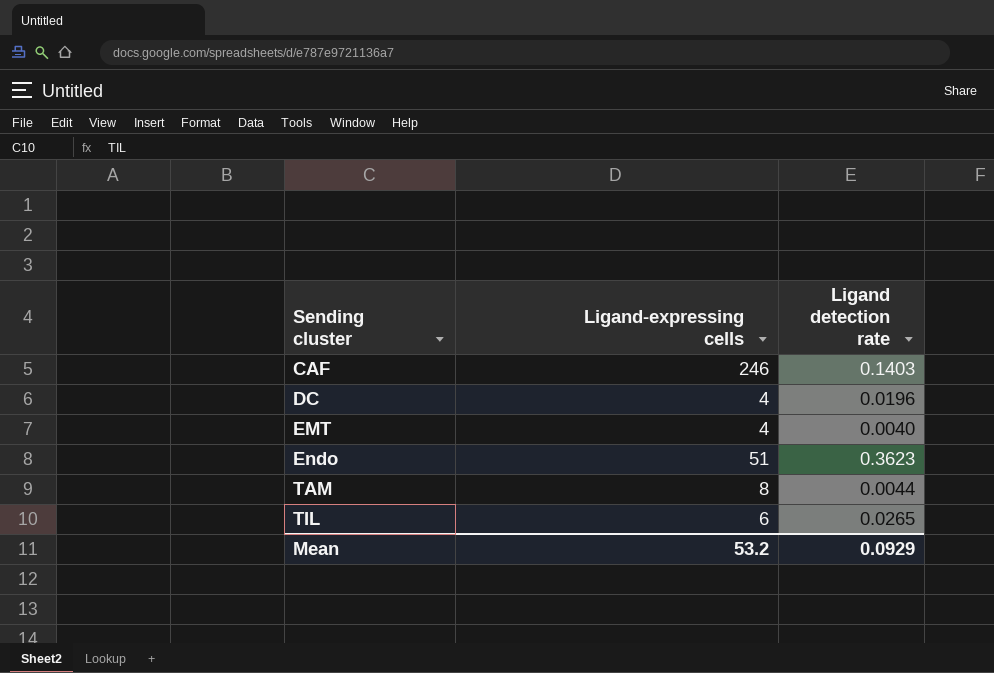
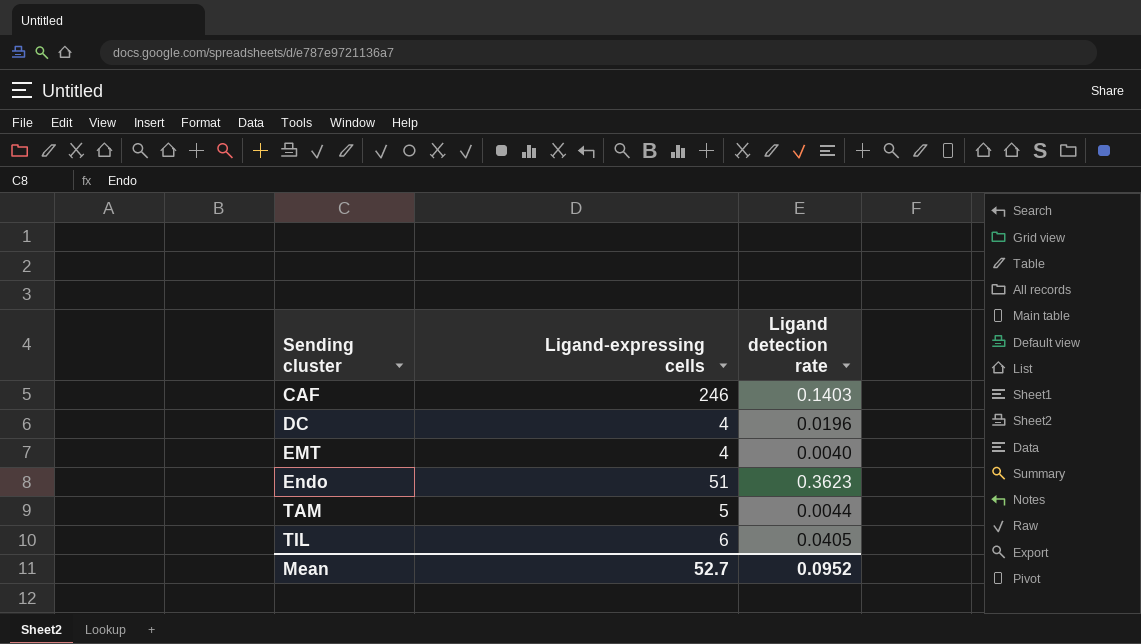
TAM | Ligand-expressing cells: 8 -> 5
TIL | Ligand detection rate: 0.0265 -> 0.0405
Mean | Ligand-expressing cells: 53.2 -> 52.7
Mean | Ligand detection rate: 0.0929 -> 0.0952

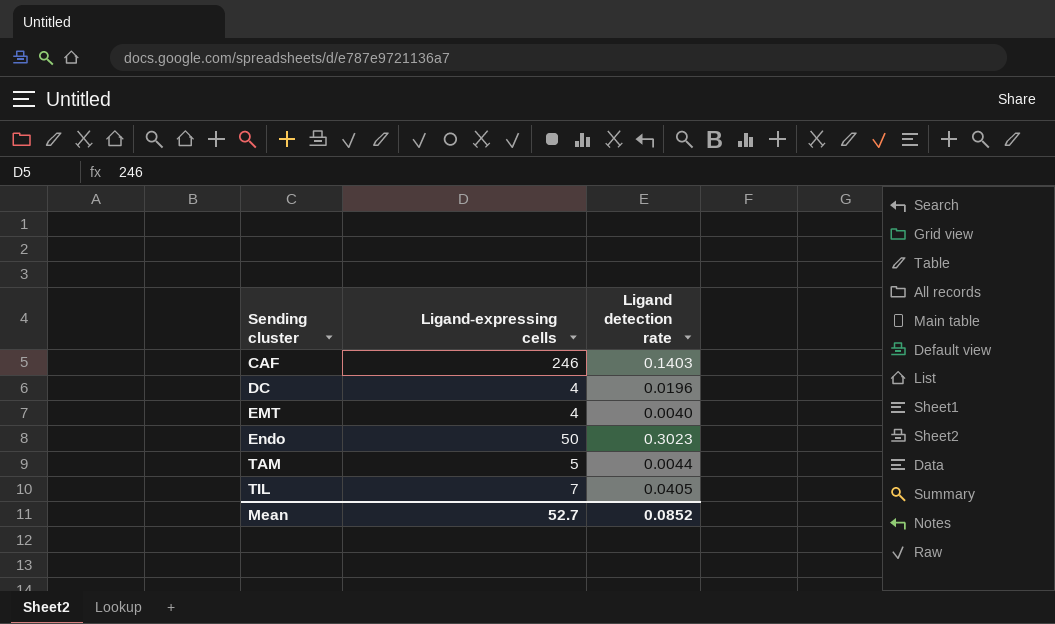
Endo | Ligand-expressing cells: 51 -> 50
Endo | Ligand detection rate: 0.3623 -> 0.3023
TIL | Ligand-expressing cells: 6 -> 7
Mean | Ligand detection rate: 0.0952 -> 0.0852

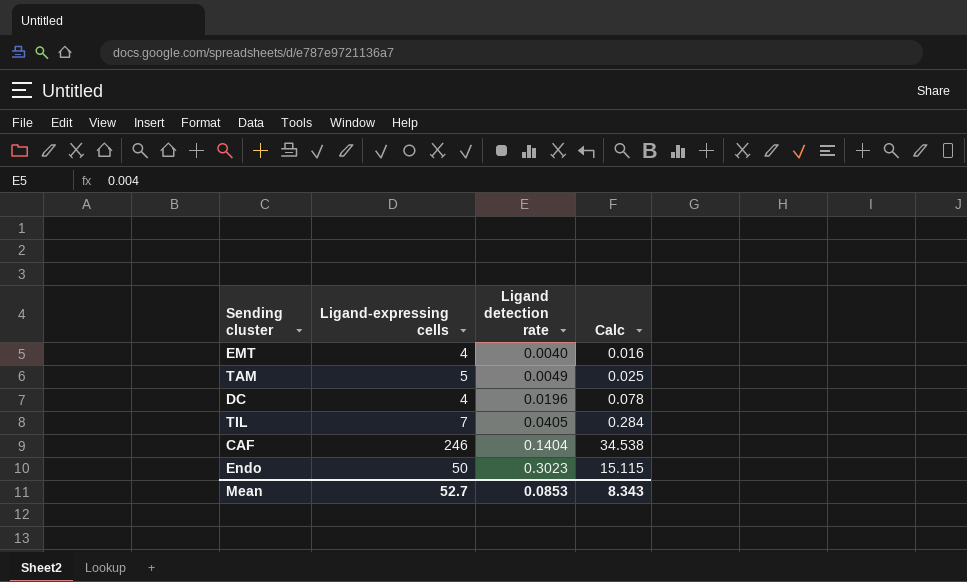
row order: Sending cluster ascending -> Ligand detection rate ascending
column Calc | formula: none -> [Ligand-expressing cells] * [Ligand detection rate]
TAM | Ligand detection rate: 0.0044 -> 0.0049
CAF | Ligand detection rate: 0.1403 -> 0.1404
Mean | Ligand detection rate: 0.0852 -> 0.0853

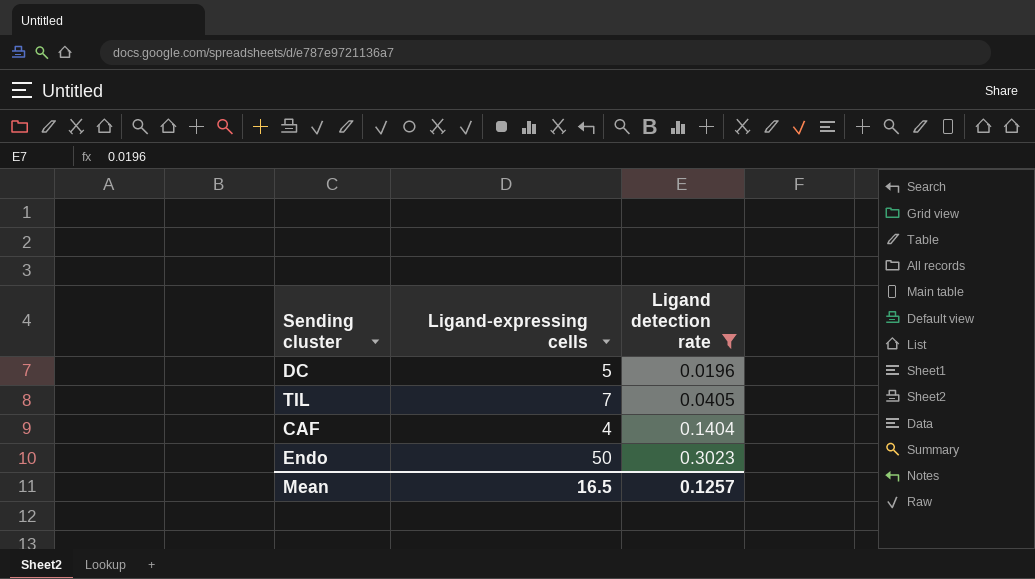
filter: none -> Ligand detection rate >= 0.0196
column Calc | formula: [Ligand-expressing cells] * [Ligand detection rate] -> none
DC | Ligand-expressing cells: 4 -> 5
CAF | Ligand-expressing cells: 246 -> 4
Mean | Ligand-expressing cells: 52.7 -> 16.5
Mean | Ligand detection rate: 0.0853 -> 0.1257

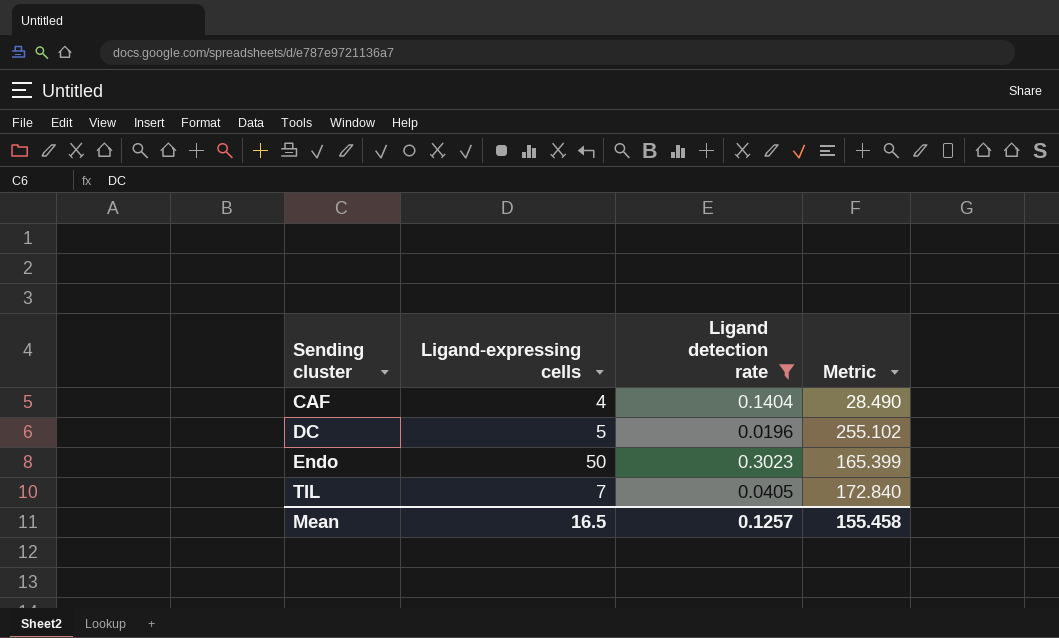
row order: Ligand detection rate ascending -> Sending cluster ascending
column Metric | formula: none -> [Ligand-expressing cells] / [Ligand detection rate]

